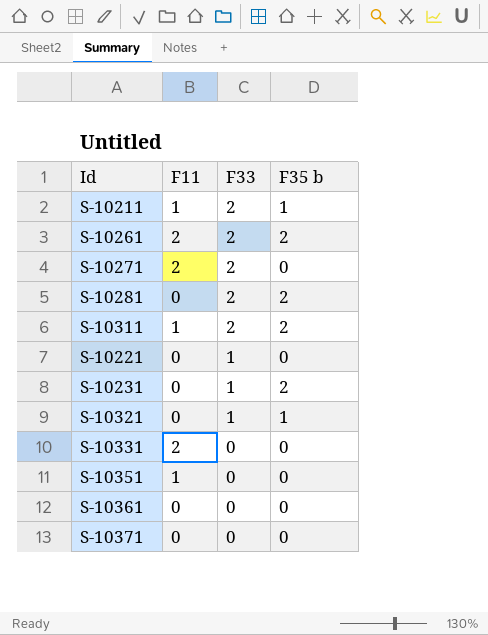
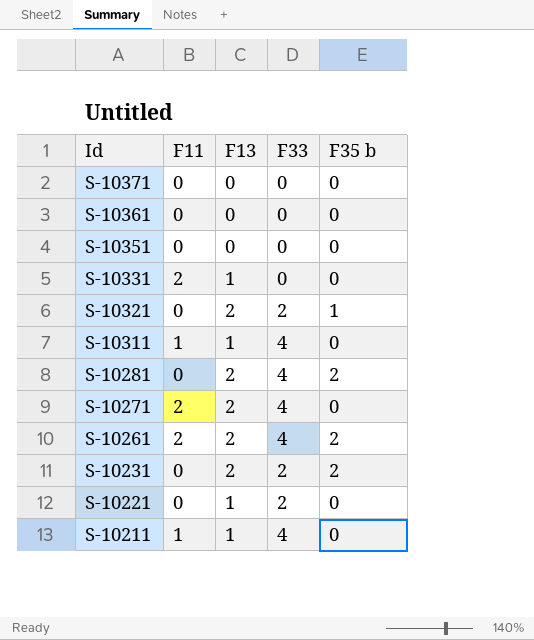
row order: F33 descending -> Id descending
column F13 | position: none -> 3
S-10351 | F11: 1 -> 0
S-10321 | F33: 1 -> 2
S-10311 | F33: 2 -> 4
S-10311 | F35 b: 2 -> 0
S-10281 | F33: 2 -> 4
S-10271 | F33: 2 -> 4
S-10261 | F33: 2 -> 4
S-10231 | F33: 1 -> 2
S-10221 | F33: 1 -> 2
S-10211 | F33: 2 -> 4
S-10211 | F35 b: 1 -> 0

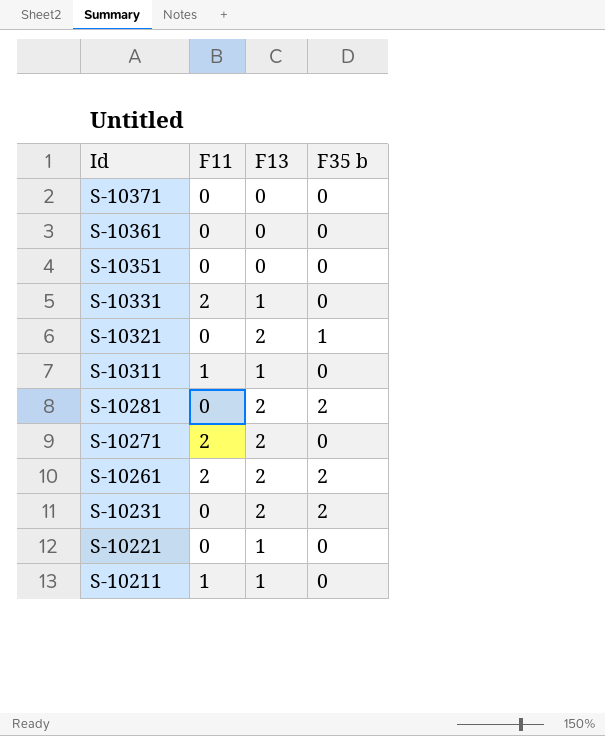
column F33 | position: 4 -> none

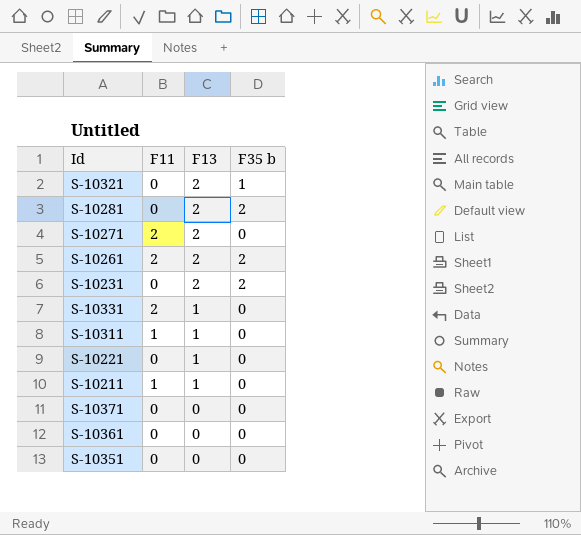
row order: Id descending -> F13 descending

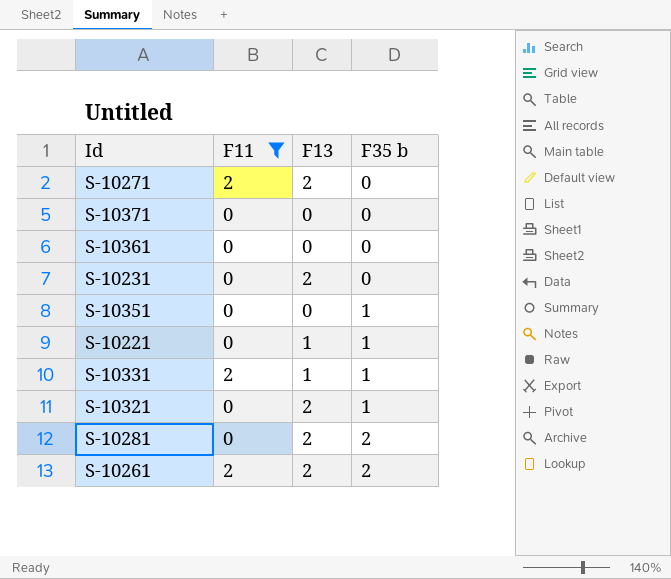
filter: none -> F11 != 1
row order: F13 descending -> F35 b ascending
S-10231 | F35 b: 2 -> 0
S-10351 | F35 b: 0 -> 1
S-10221 | F35 b: 0 -> 1
S-10331 | F35 b: 0 -> 1

